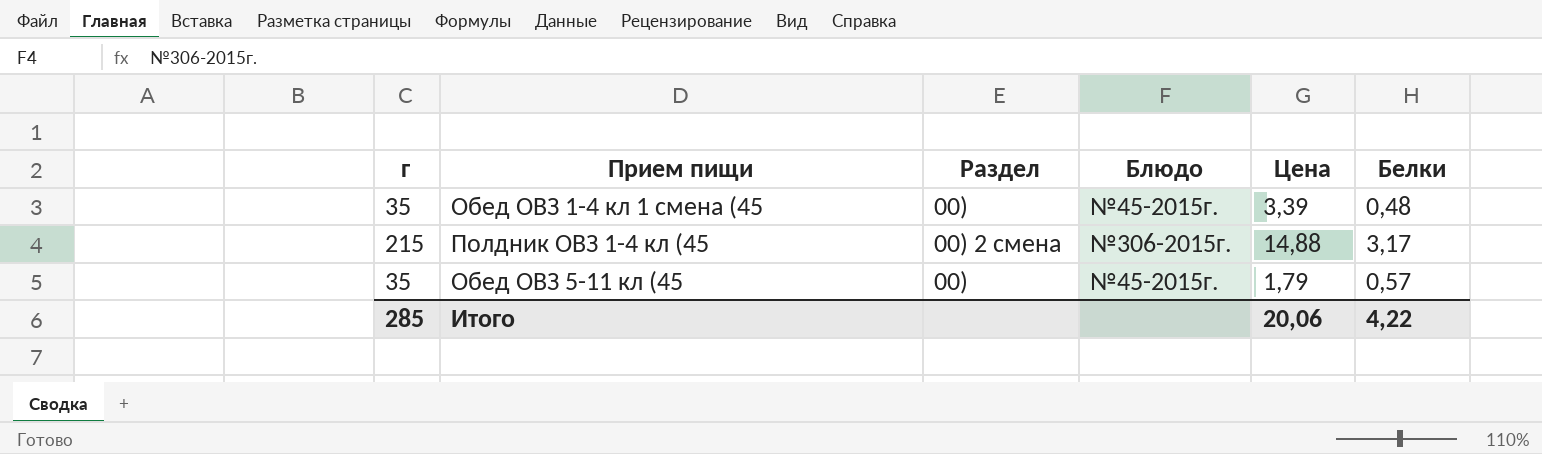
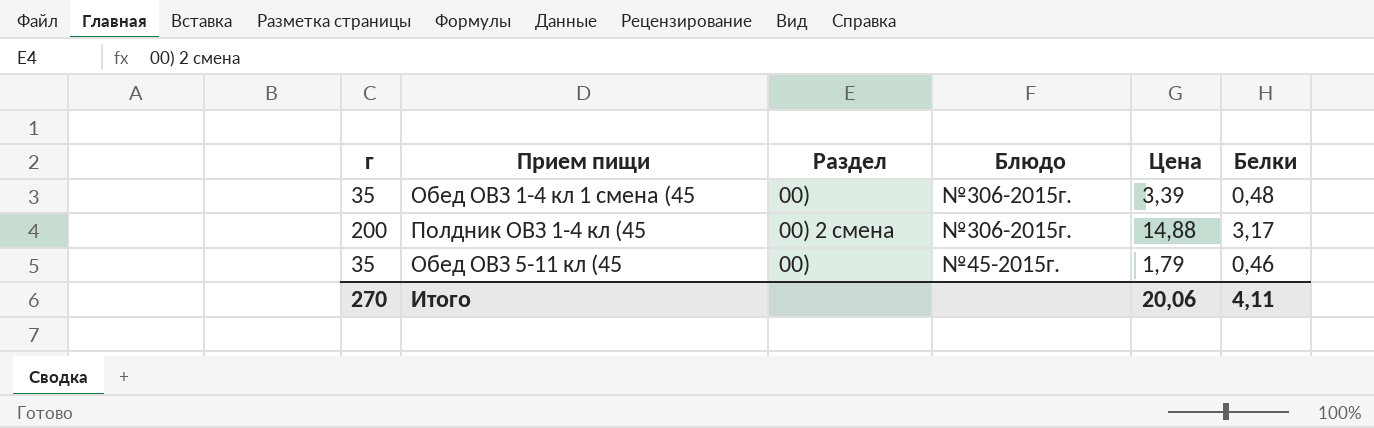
Обед ОВЗ 1-4 кл 1 смена (45 | Блюдо: №45-2015г. -> №306-2015г.
Полдник ОВЗ 1-4 кл (45 | г: 215 -> 200
Обед ОВЗ 5-11 кл (45 | Белки: 0,57 -> 0,46
Итого | г: 285 -> 270
Итого | Белки: 4,22 -> 4,11

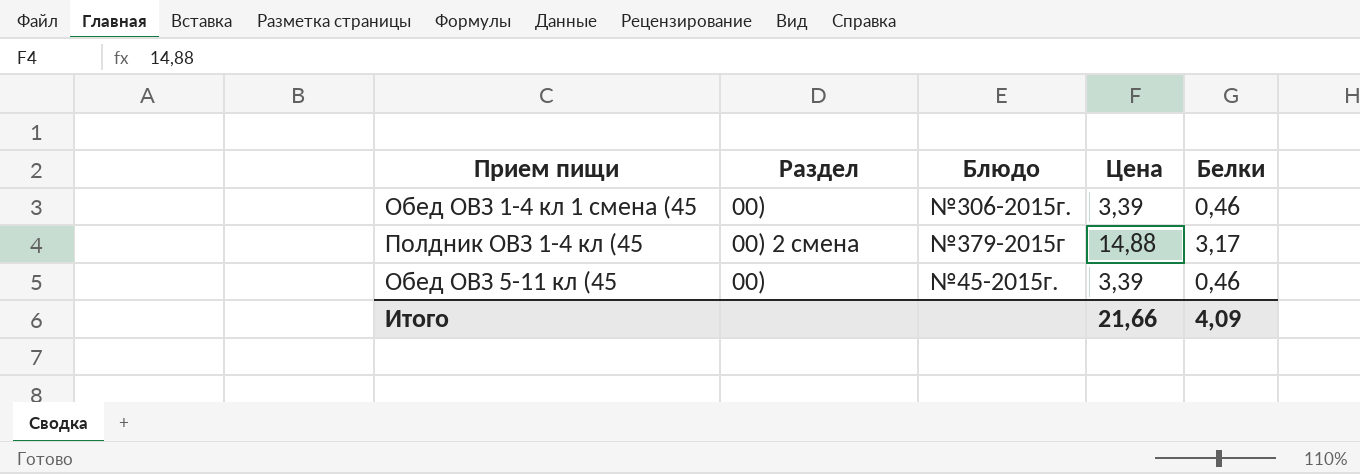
column г | position: 1 -> none
Обед ОВЗ 1-4 кл 1 смена (45 | Белки: 0,48 -> 0,46
Полдник ОВЗ 1-4 кл (45 | Блюдо: №306-2015г. -> №379-2015г
Обед ОВЗ 5-11 кл (45 | Цена: 1,79 -> 3,39
Итого | Цена: 20,06 -> 21,66
Итого | Белки: 4,11 -> 4,09

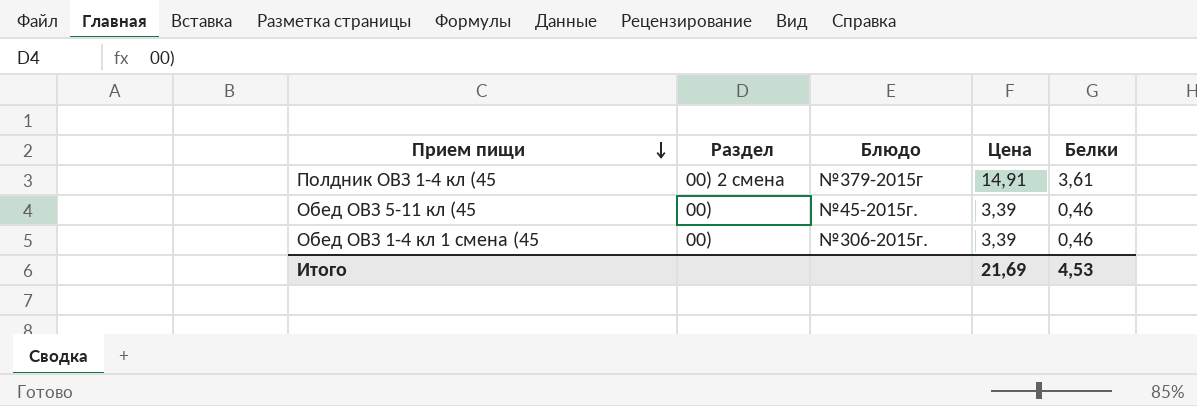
row order: none -> Прием пищи descending
Полдник ОВЗ 1-4 кл (45 | Цена: 14,88 -> 14,91
Полдник ОВЗ 1-4 кл (45 | Белки: 3,17 -> 3,61
Итого | Цена: 21,66 -> 21,69
Итого | Белки: 4,09 -> 4,53

